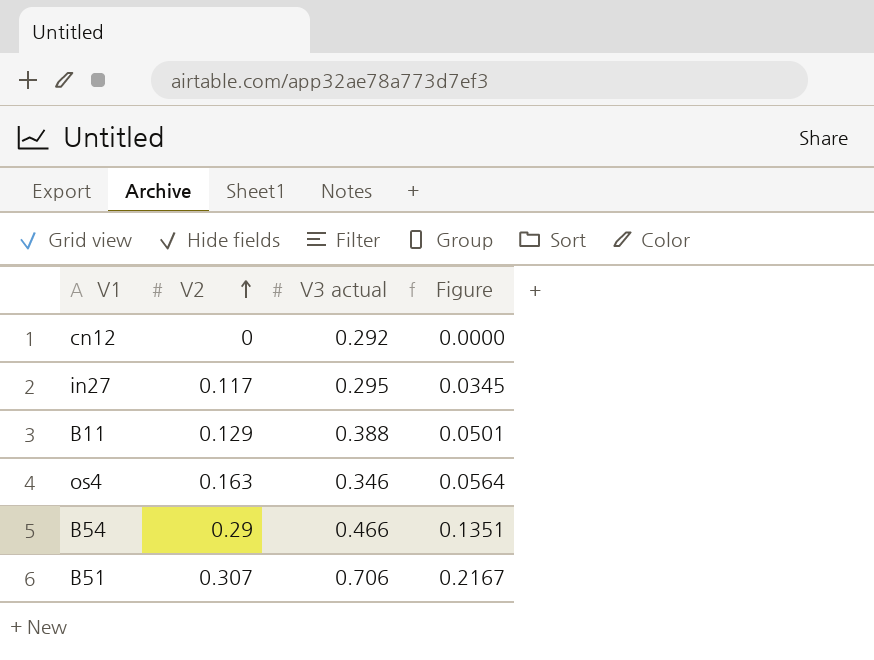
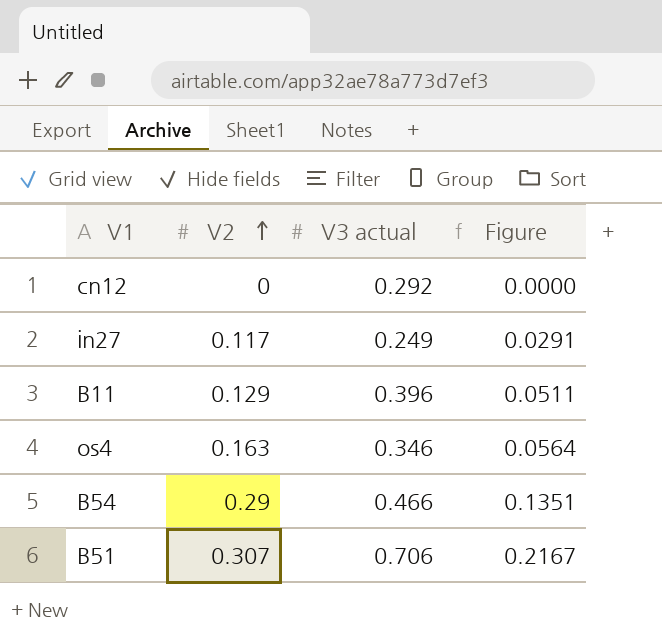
in27 | V3 actual: 0.295 -> 0.249
in27 | Figure: 0.0345 -> 0.0291
B11 | V3 actual: 0.388 -> 0.396
B11 | Figure: 0.0501 -> 0.0511

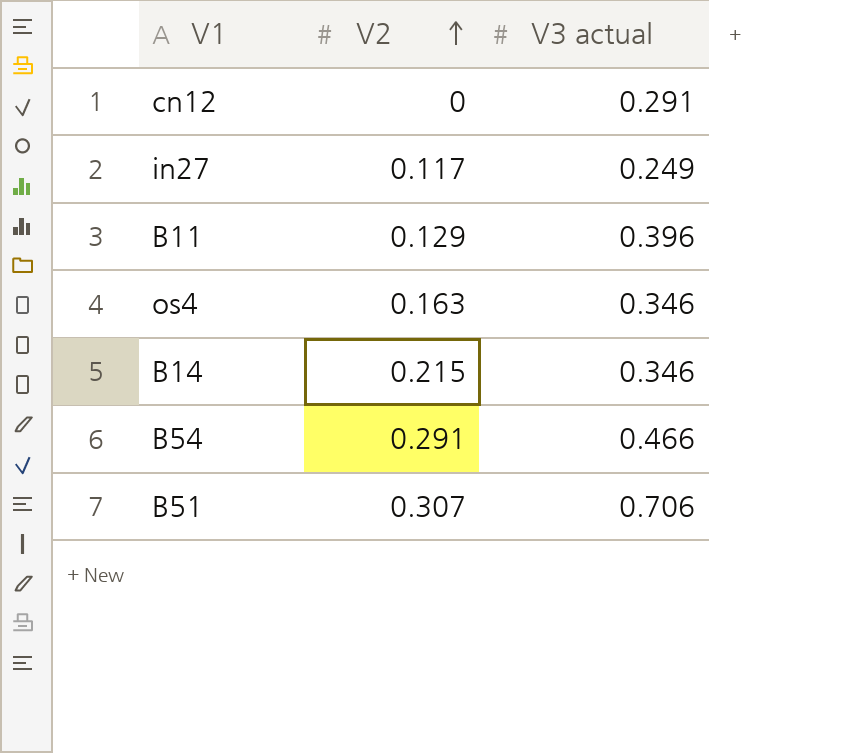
column Figure | formula: [V2] * [V3 actual] -> none
cn12 | V3 actual: 0.292 -> 0.291
row B14: none -> 0.215 | 0.346
B54 | V2: 0.29 -> 0.291

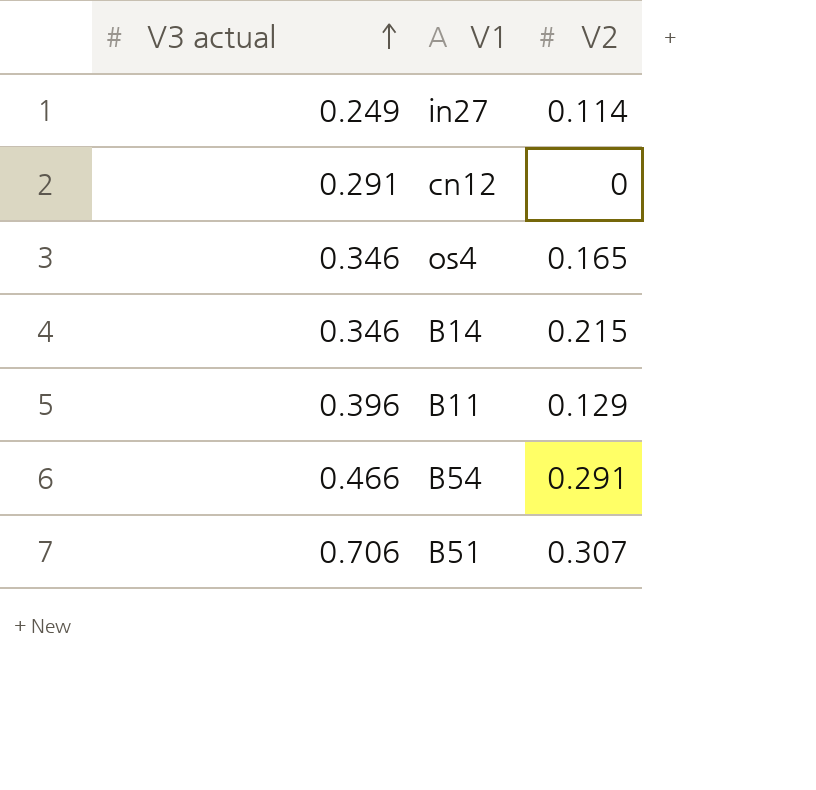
row order: V2 ascending -> V3 actual ascending
column V3 actual | position: 3 -> 1
in27 | V2: 0.117 -> 0.114
os4 | V2: 0.163 -> 0.165

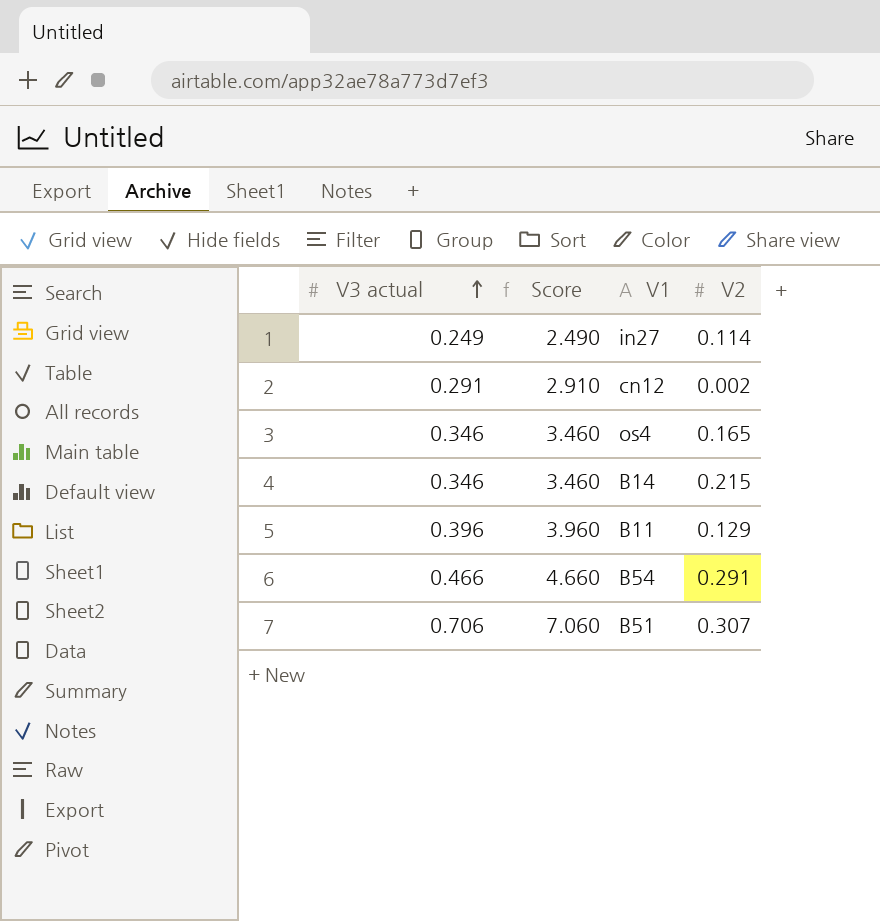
column Score | formula: none -> [V3 actual] * 10
cn12 | V2: 0 -> 0.002

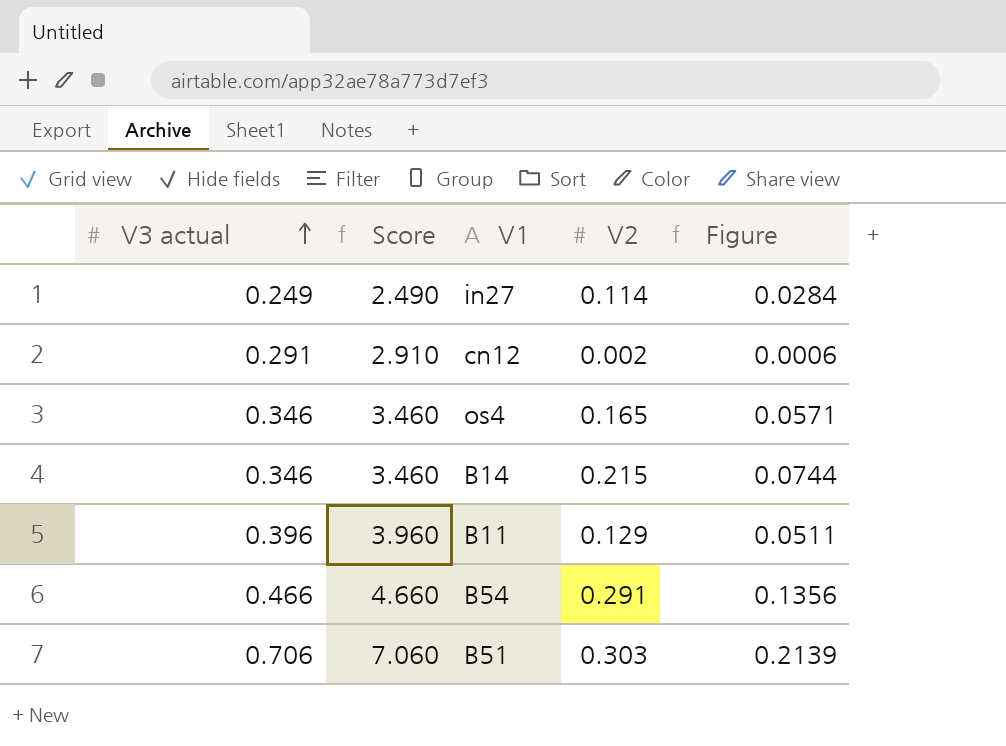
column Figure | formula: none -> [V3 actual] * [V2]
B51 | V2: 0.307 -> 0.303

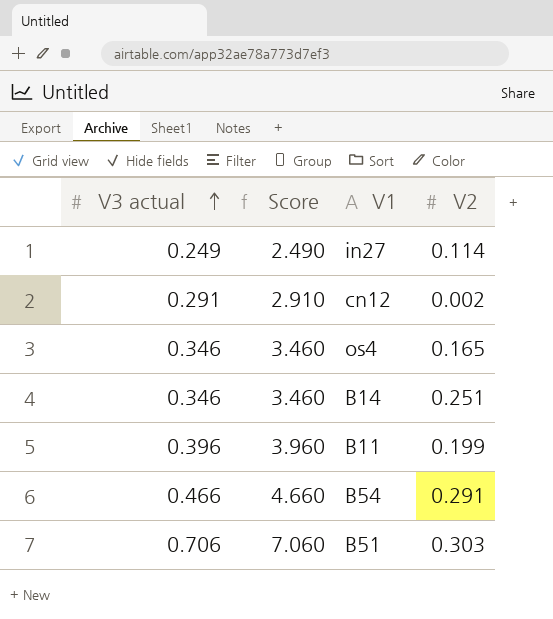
column Figure | formula: [V3 actual] * [V2] -> none
B14 | V2: 0.215 -> 0.251
B11 | V2: 0.129 -> 0.199

